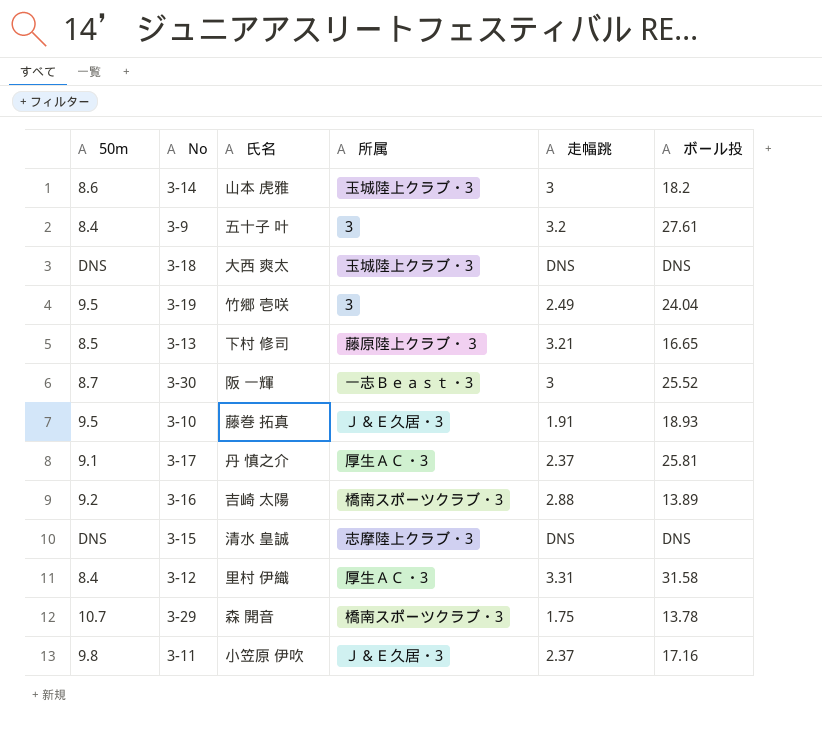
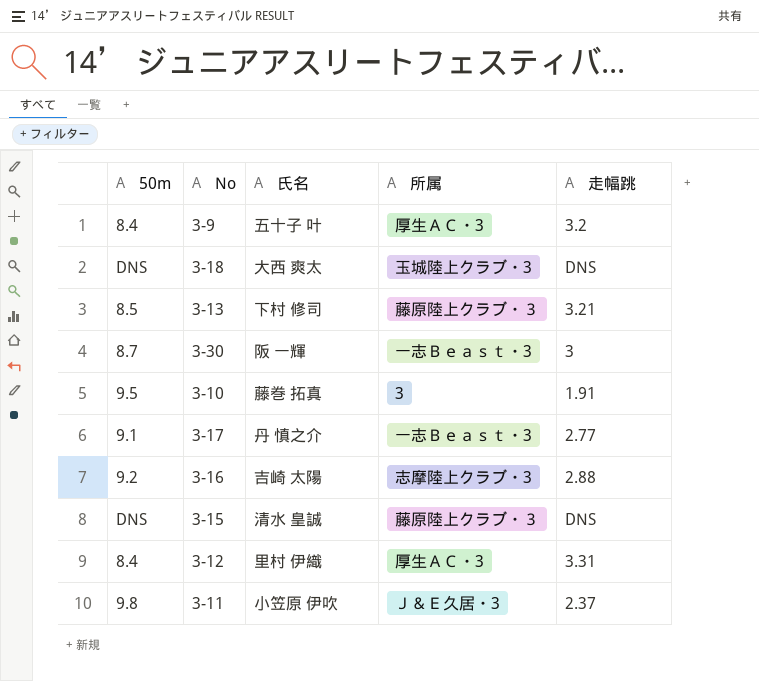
column ボール投 | position: 6 -> none
row 3-14: 8.6 | 山本 虎雅 | 玉城陸上クラブ・3 | 3 | 18.2 -> none
row 3-19: 9.5 | 竹郷 壱咲 | 3 | 2.49 | 24.04 -> none
row 3-29: 10.7 | 森 開音 | 橋南スポーツクラブ・3 | 1.75 | 13.78 -> none
3-9 | 所属: 3 -> 厚生ＡＣ・3
3-10 | 所属: Ｊ＆Ｅ久居・3 -> 3
3-17 | 所属: 厚生ＡＣ・3 -> 一志Ｂｅａｓｔ・3
3-17 | 走幅跳: 2.37 -> 2.77
3-16 | 所属: 橋南スポーツクラブ・3 -> 志摩陸上クラブ・3
3-15 | 所属: 志摩陸上クラブ・3 -> 藤原陸上クラブ・３

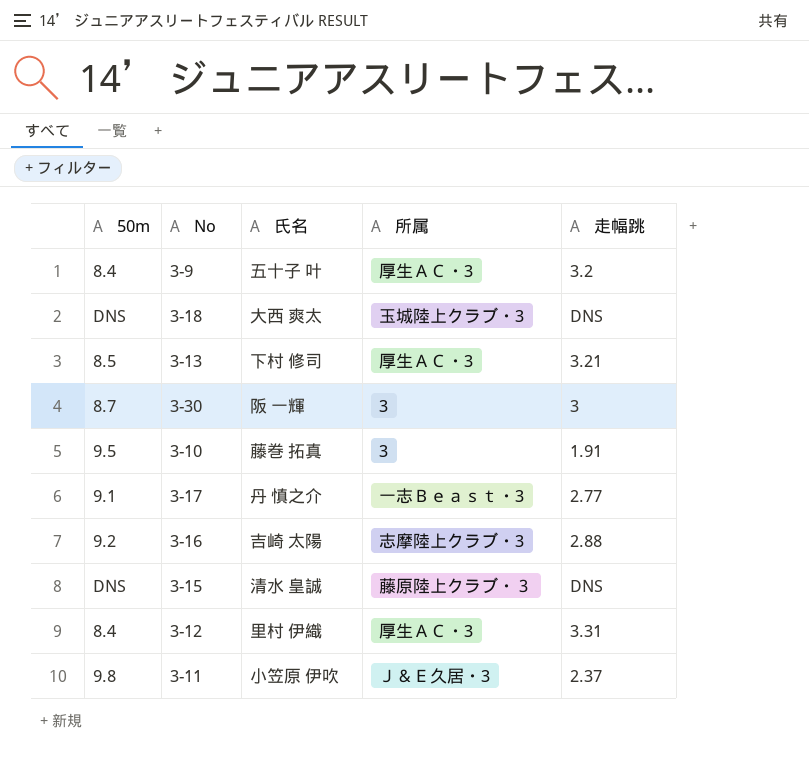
3-13 | 所属: 藤原陸上クラブ・３ -> 厚生ＡＣ・3
3-30 | 所属: 一志Ｂｅａｓｔ・3 -> 3

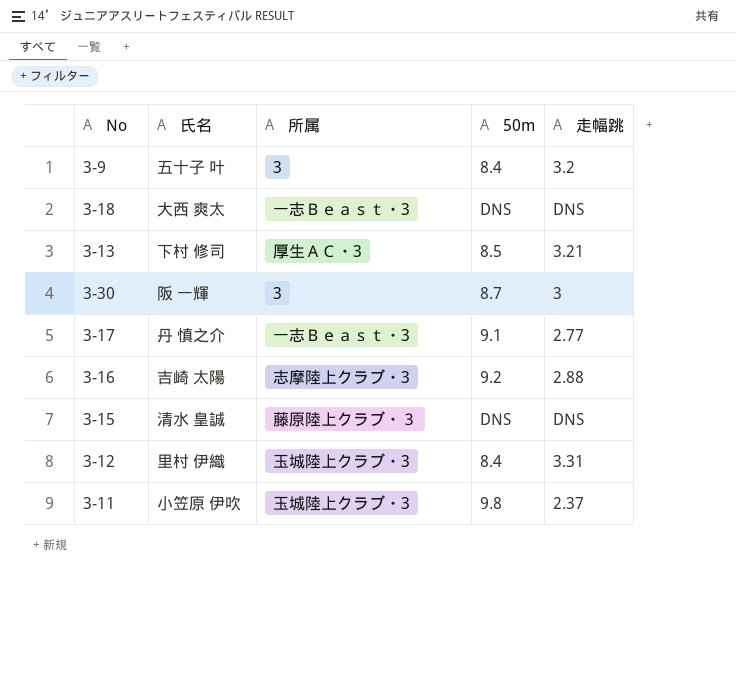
column 50m | position: 1 -> 4
row 3-10: 9.5 | 藤巻 拓真 | 3 | 1.91 -> none
3-9 | 所属: 厚生ＡＣ・3 -> 3
3-18 | 所属: 玉城陸上クラブ・3 -> 一志Ｂｅａｓｔ・3
3-12 | 所属: 厚生ＡＣ・3 -> 玉城陸上クラブ・3
3-11 | 所属: Ｊ＆Ｅ久居・3 -> 玉城陸上クラブ・3

